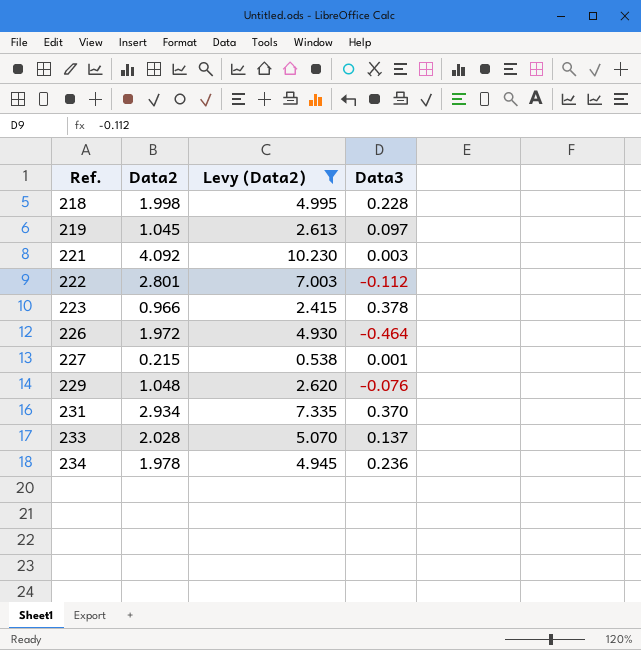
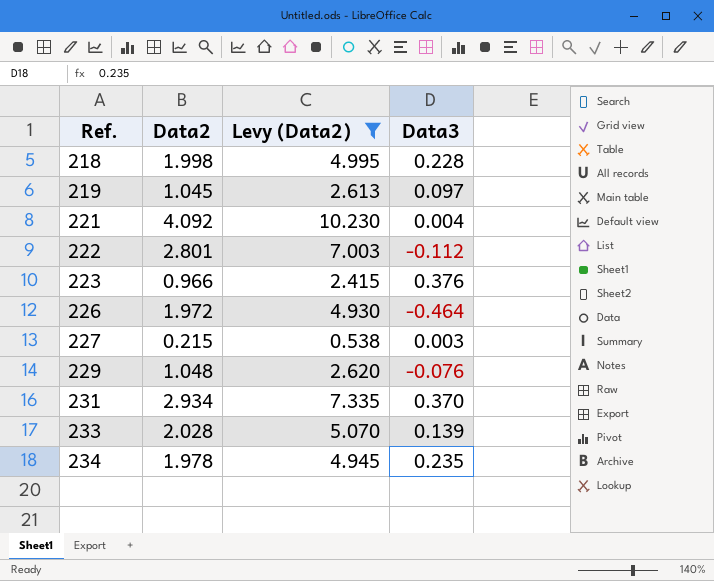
221 | Data3: 0.003 -> 0.004
223 | Data3: 0.378 -> 0.376
227 | Data3: 0.001 -> 0.003
233 | Data3: 0.137 -> 0.139
234 | Data3: 0.236 -> 0.235

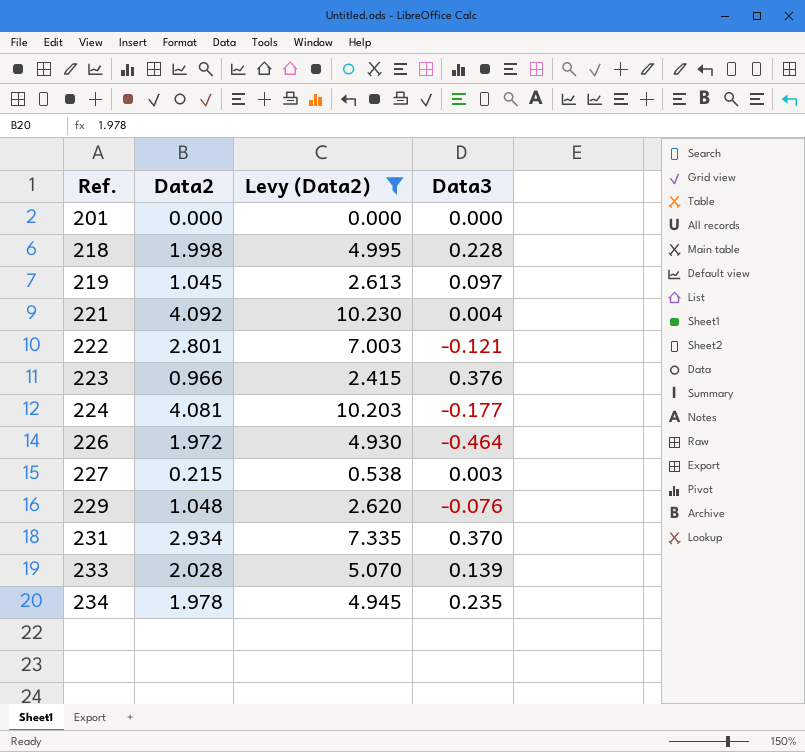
row 201: none -> 0.000 | 0.000 | 0.000
222 | Data3: -0.112 -> -0.121
row 224: none -> 4.081 | 10.203 | -0.177

